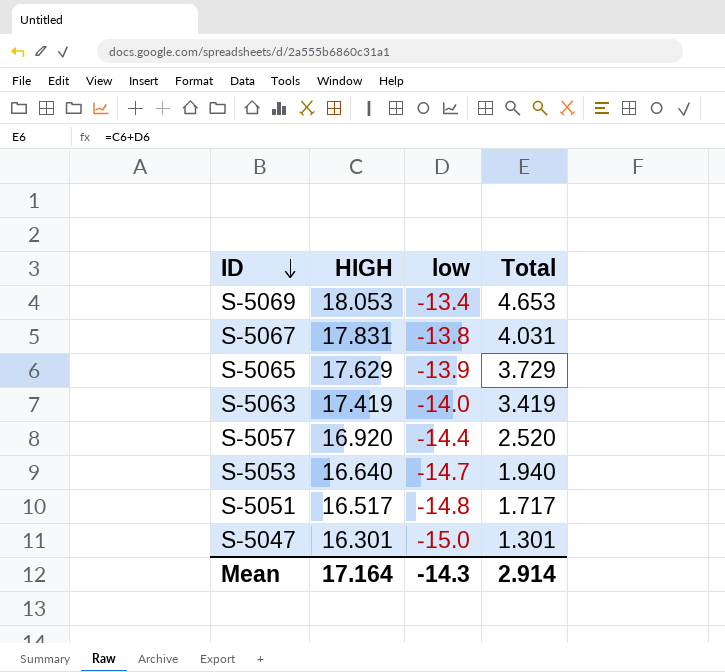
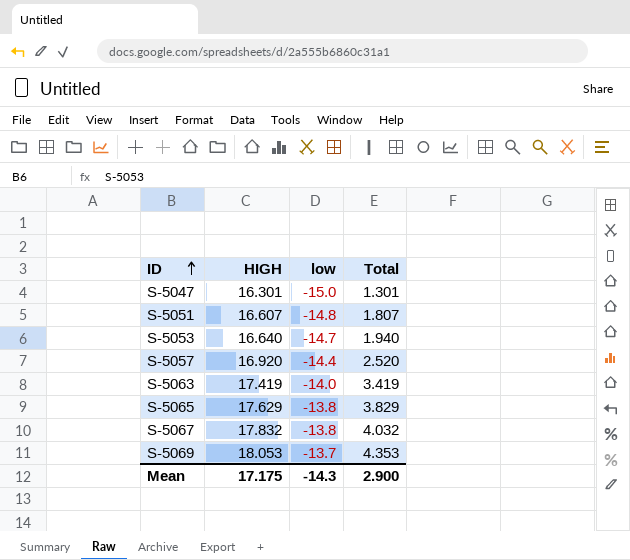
row order: ID descending -> ID ascending
S-5051 | HIGH: 16.517 -> 16.607
S-5051 | Total: 1.717 -> 1.807
S-5065 | low: -13.9 -> -13.8
S-5065 | Total: 3.729 -> 3.829
S-5067 | HIGH: 17.831 -> 17.832
S-5067 | Total: 4.031 -> 4.032
S-5069 | low: -13.4 -> -13.7
S-5069 | Total: 4.653 -> 4.353
Mean | HIGH: 17.164 -> 17.175
Mean | Total: 2.914 -> 2.900

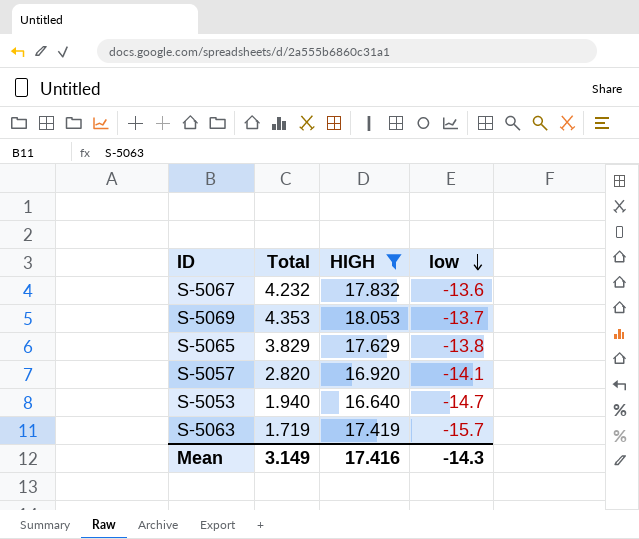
filter: none -> HIGH >= 16.640
row order: ID ascending -> low descending
column Total | position: 4 -> 2
S-5067 | Total: 4.032 -> 4.232
S-5067 | low: -13.8 -> -13.6
S-5057 | Total: 2.520 -> 2.820
S-5057 | low: -14.4 -> -14.1
S-5063 | Total: 3.419 -> 1.719
S-5063 | low: -14.0 -> -15.7
Mean | Total: 2.900 -> 3.149
Mean | HIGH: 17.175 -> 17.416

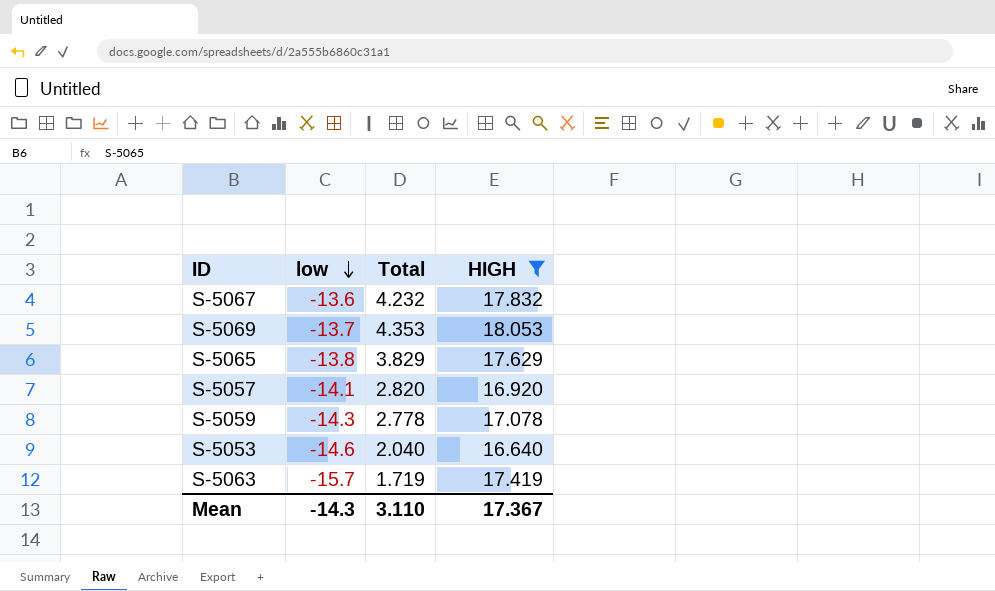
column low | position: 4 -> 2
row S-5059: none -> -14.3 | 2.778 | 17.078
S-5053 | low: -14.7 -> -14.6
S-5053 | Total: 1.940 -> 2.040
Mean | Total: 3.149 -> 3.110
Mean | HIGH: 17.416 -> 17.367

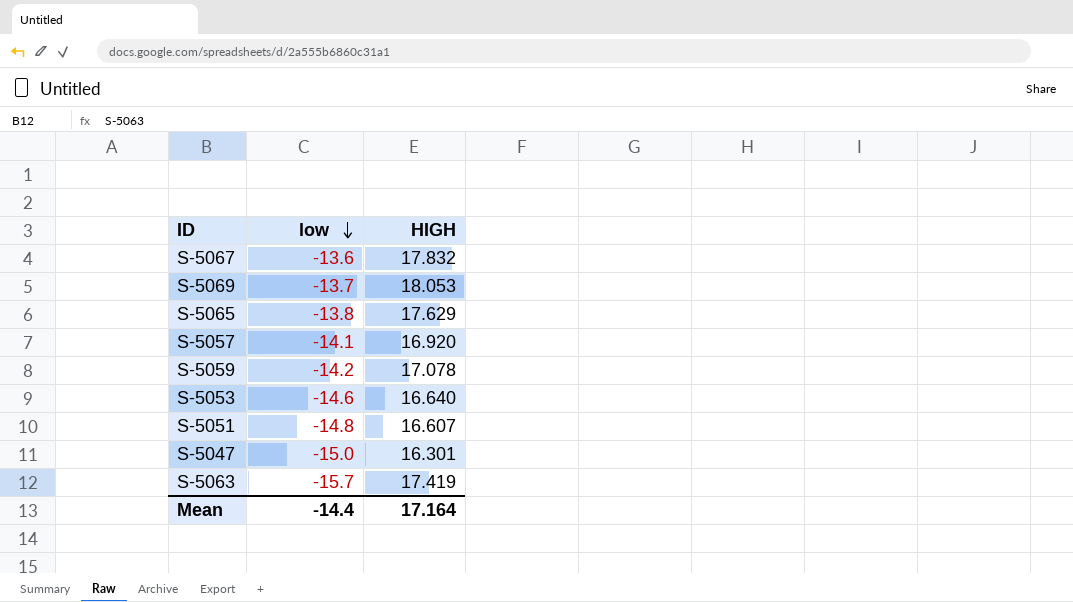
filter: HIGH >= 16.640 -> none
column Total | formula: [low] + [HIGH] -> none
S-5059 | low: -14.3 -> -14.2
Mean | low: -14.3 -> -14.4
Mean | HIGH: 17.367 -> 17.164

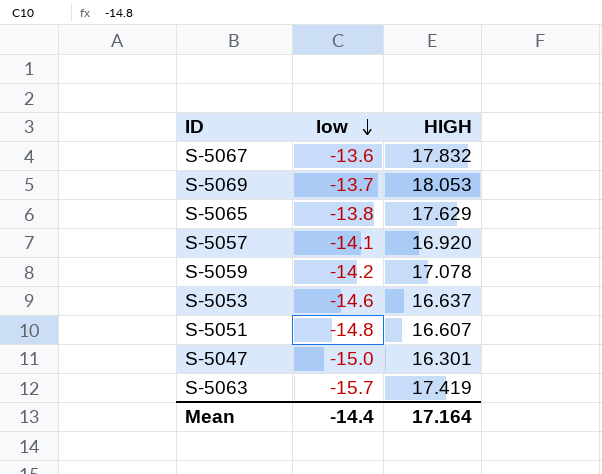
S-5053 | HIGH: 16.640 -> 16.637

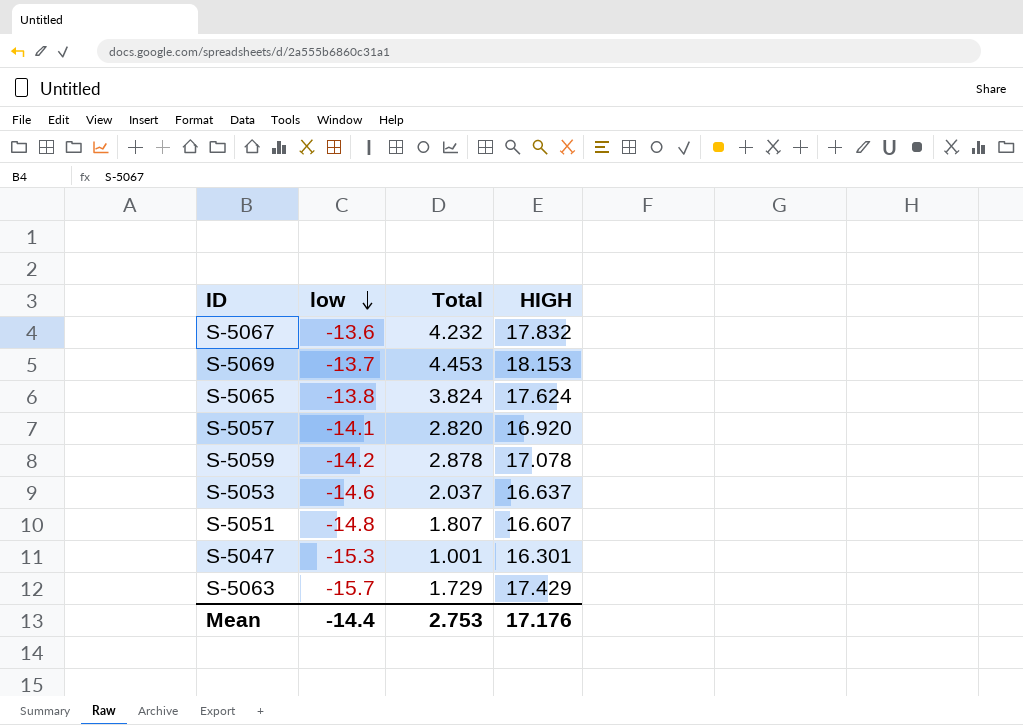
column Total | formula: none -> [low] + [HIGH]
S-5069 | HIGH: 18.053 -> 18.153
S-5065 | HIGH: 17.629 -> 17.624
S-5047 | low: -15.0 -> -15.3
S-5063 | HIGH: 17.419 -> 17.429
Mean | HIGH: 17.164 -> 17.176

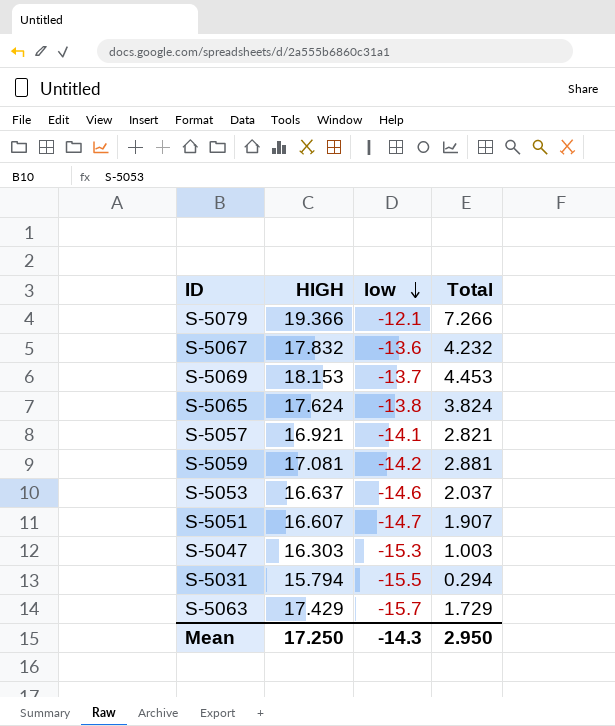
column HIGH | position: 4 -> 2
row S-5079: none -> 19.366 | -12.1 | 7.266
S-5057 | HIGH: 16.920 -> 16.921
S-5057 | Total: 2.820 -> 2.821
S-5059 | HIGH: 17.078 -> 17.081
S-5059 | Total: 2.878 -> 2.881
S-5051 | low: -14.8 -> -14.7
S-5051 | Total: 1.807 -> 1.907
S-5047 | HIGH: 16.301 -> 16.303
S-5047 | Total: 1.001 -> 1.003
row S-5031: none -> 15.794 | -15.5 | 0.294
Mean | HIGH: 17.176 -> 17.250
Mean | low: -14.4 -> -14.3
Mean | Total: 2.753 -> 2.950

